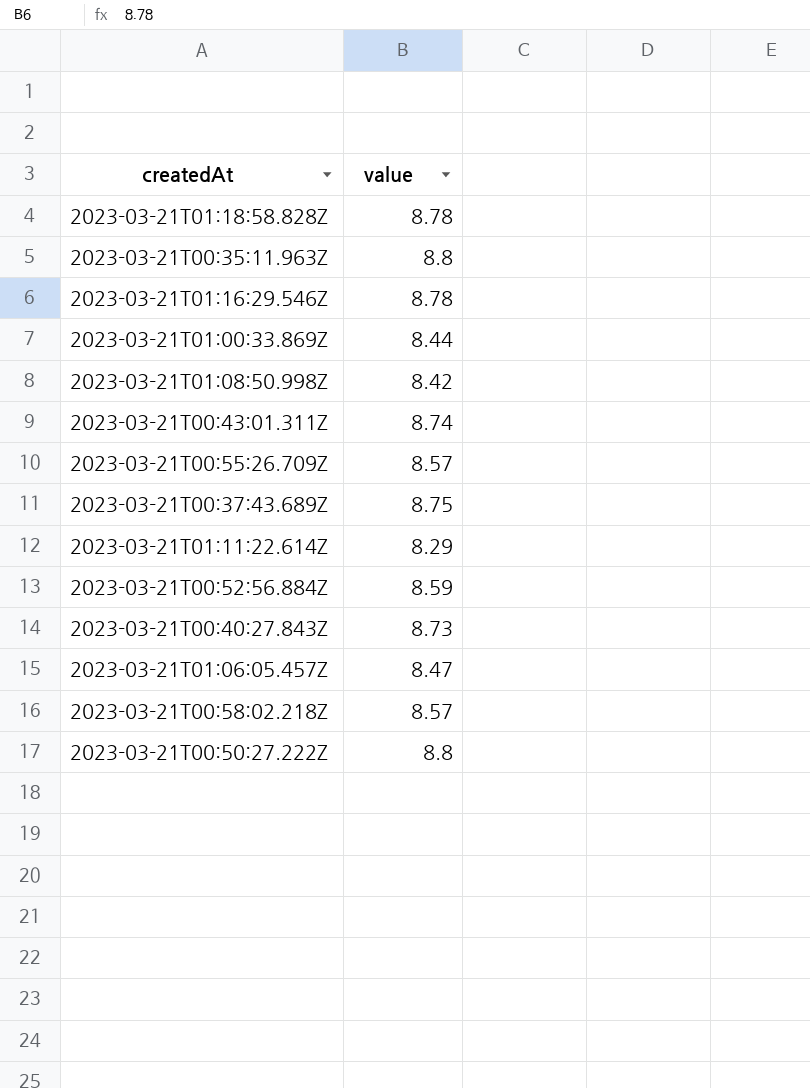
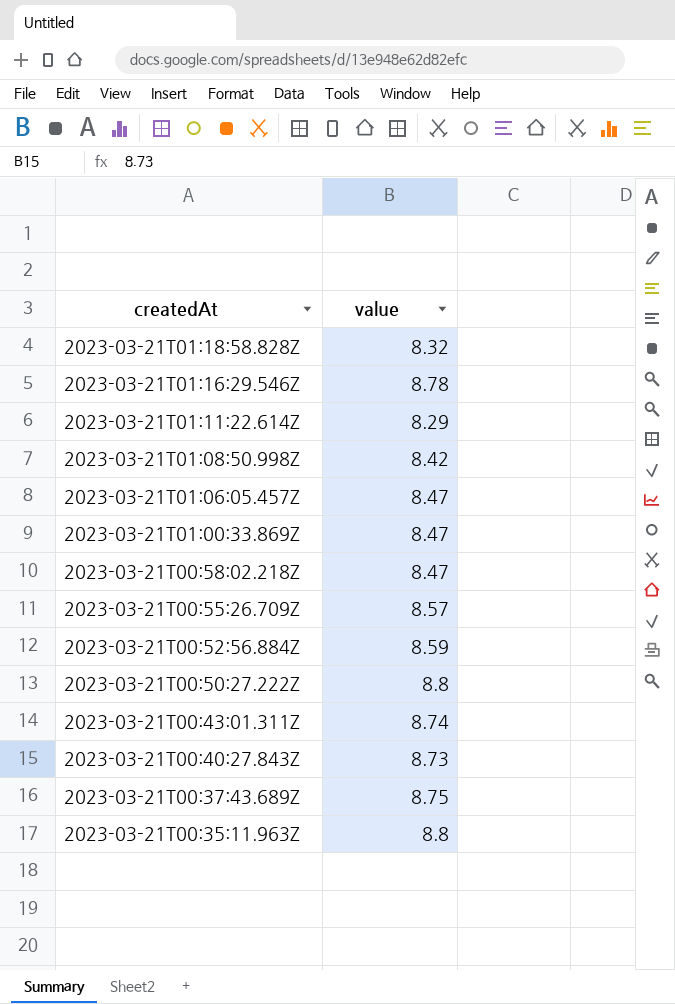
row order: none -> createdAt descending
2023-03-21T01:18:58.828Z | value: 8.78 -> 8.32
2023-03-21T01:00:33.869Z | value: 8.44 -> 8.47
2023-03-21T00:58:02.218Z | value: 8.57 -> 8.47

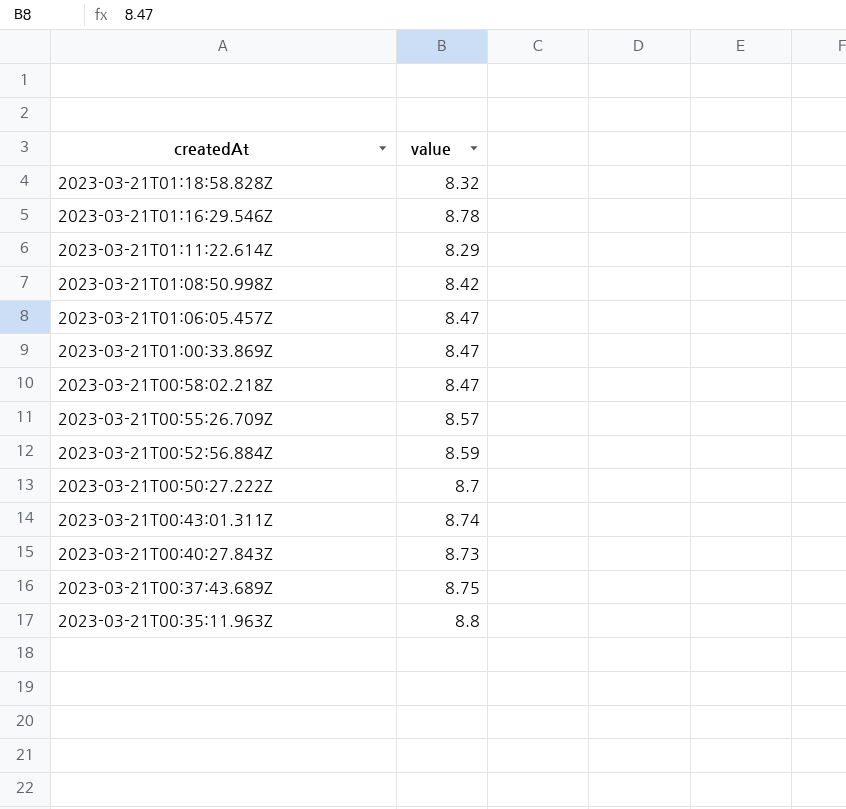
2023-03-21T00:50:27.222Z | value: 8.8 -> 8.7

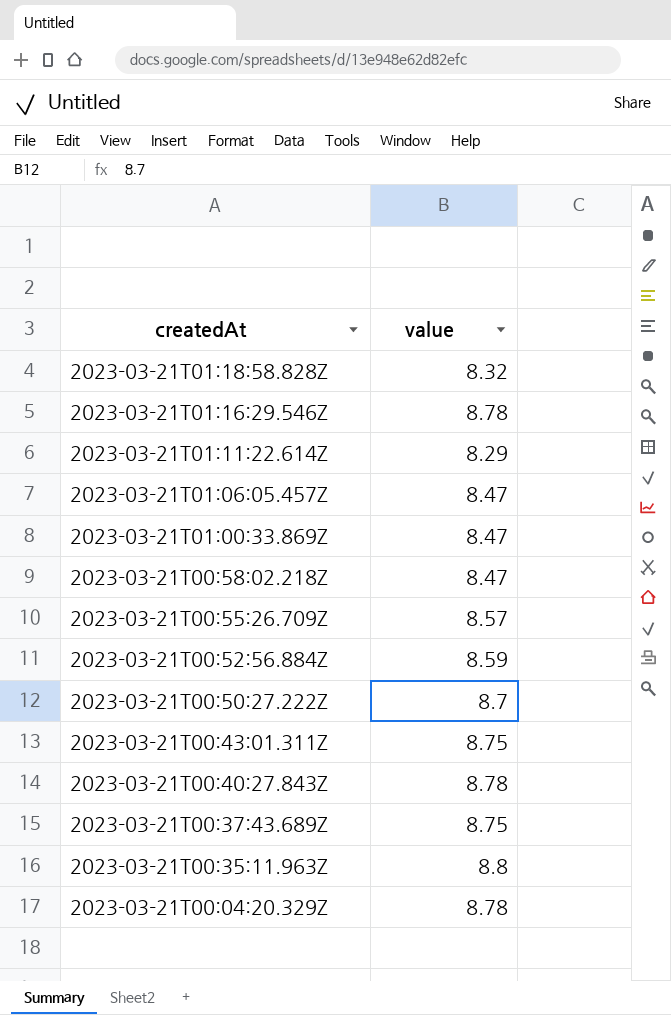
row 2023-03-21T01:08:50.998Z: 8.42 -> none
2023-03-21T00:43:01.311Z | value: 8.74 -> 8.75
2023-03-21T00:40:27.843Z | value: 8.73 -> 8.78
row 2023-03-21T00:04:20.329Z: none -> 8.78

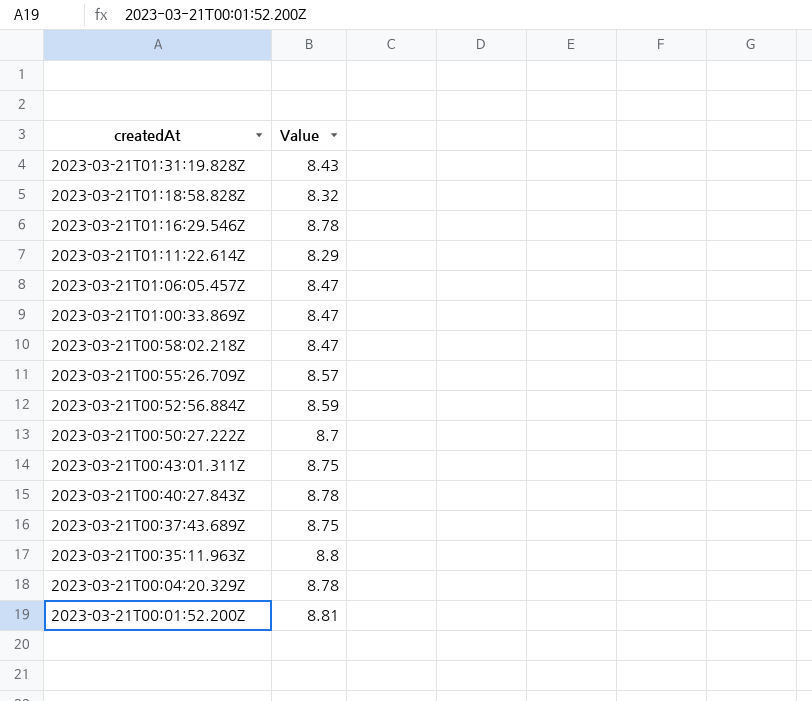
column name: value -> Value
row 2023-03-21T01:31:19.828Z: none -> 8.43
row 2023-03-21T00:01:52.200Z: none -> 8.81

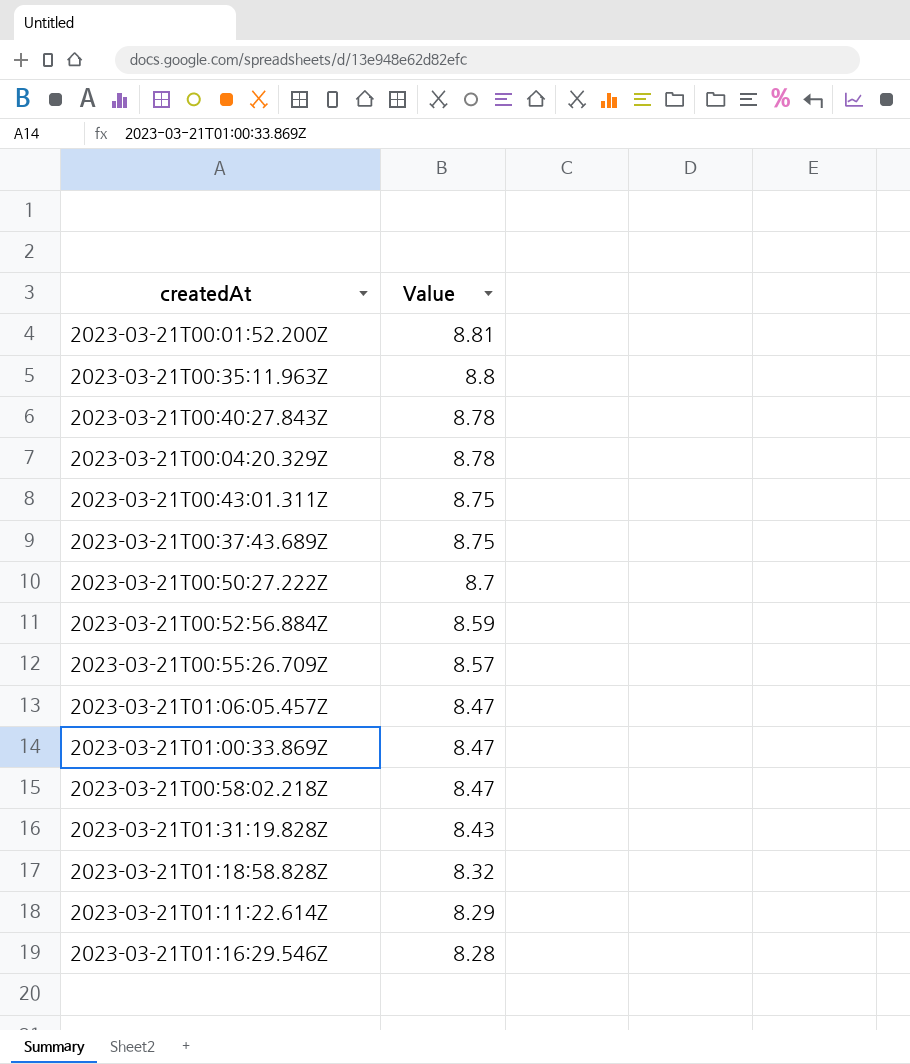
row order: createdAt descending -> Value descending
2023-03-21T01:16:29.546Z | Value: 8.78 -> 8.28

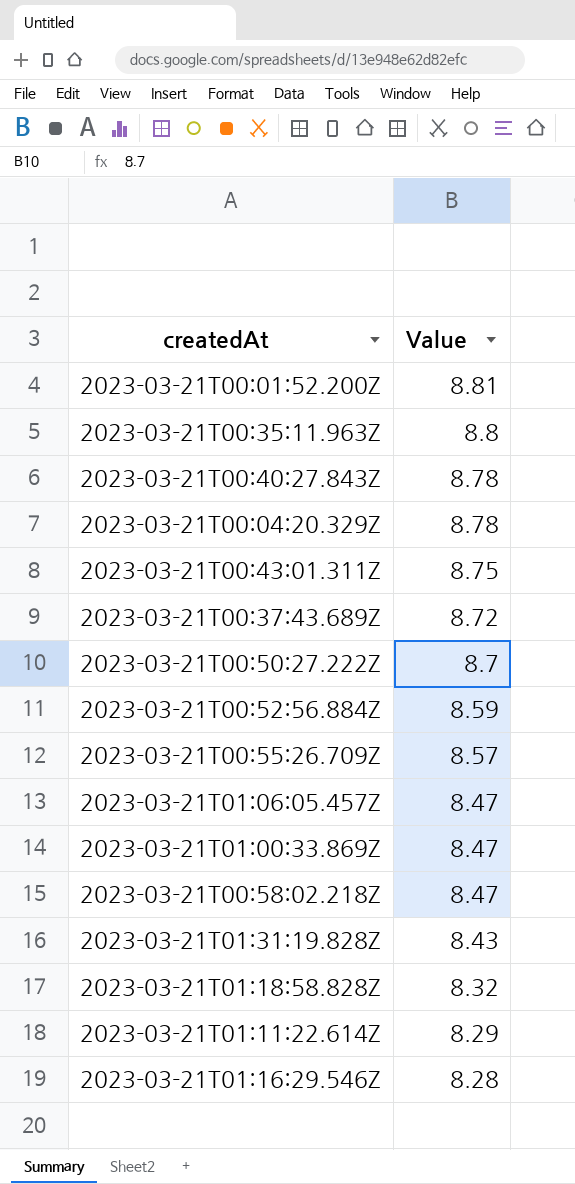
2023-03-21T00:37:43.689Z | Value: 8.75 -> 8.72

